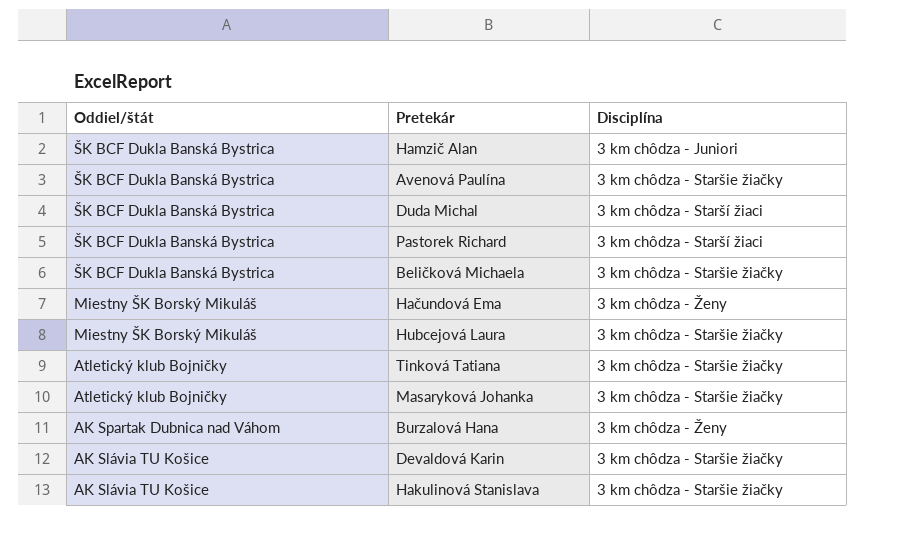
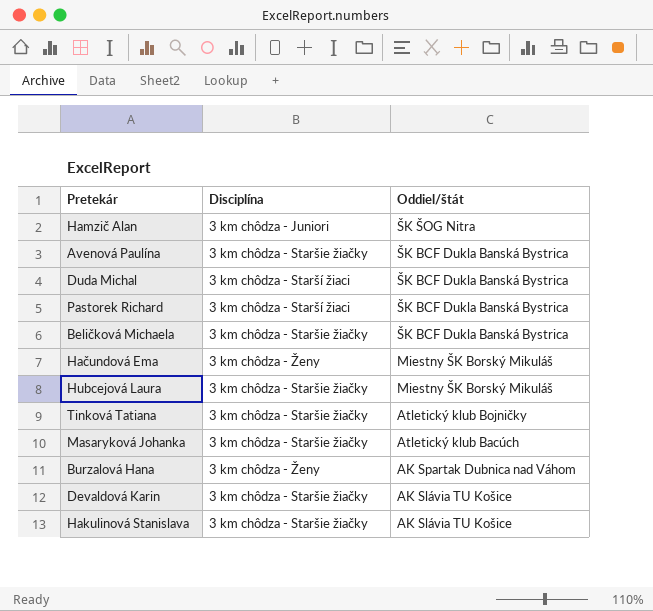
column Oddiel/štát | position: 1 -> 3
Hamzič Alan | Oddiel/štát: ŠK BCF Dukla Banská Bystrica -> ŠK ŠOG Nitra
Masaryková Johanka | Oddiel/štát: Atletický klub Bojničky -> Atletický klub Bacúch

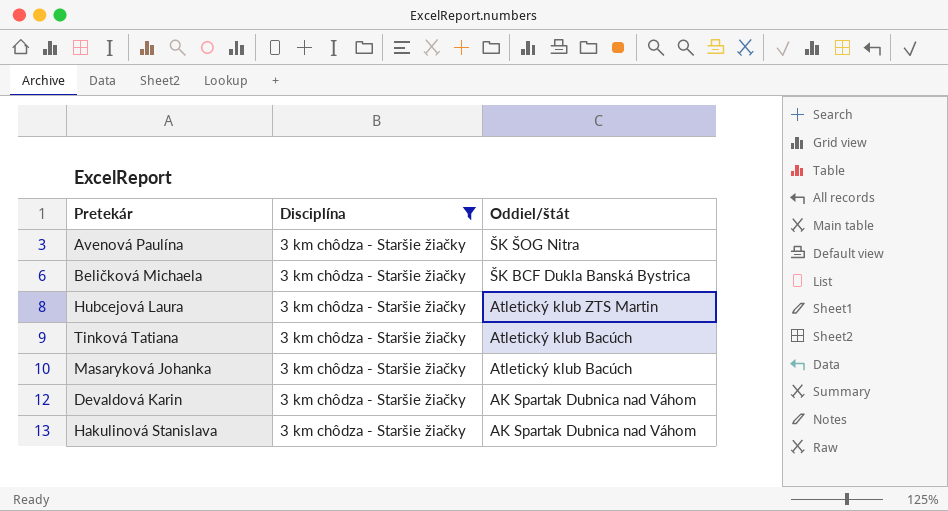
filter: none -> Disciplína = 3 km chôdza - Staršie žiačky
Avenová Paulína | Oddiel/štát: ŠK BCF Dukla Banská Bystrica -> ŠK ŠOG Nitra
Hubcejová Laura | Oddiel/štát: Miestny ŠK Borský Mikuláš -> Atletický klub ZTS Martin
Tinková Tatiana | Oddiel/štát: Atletický klub Bojničky -> Atletický klub Bacúch
Devaldová Karin | Oddiel/štát: AK Slávia TU Košice -> AK Spartak Dubnica nad Váhom
Hakulinová Stanislava | Oddiel/štát: AK Slávia TU Košice -> AK Spartak Dubnica nad Váhom

